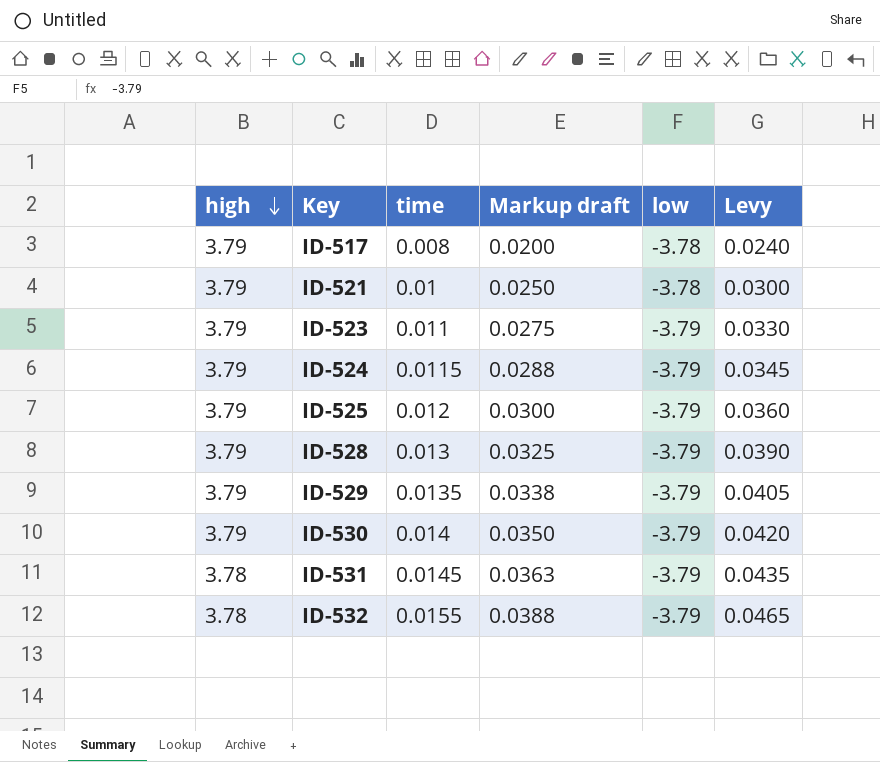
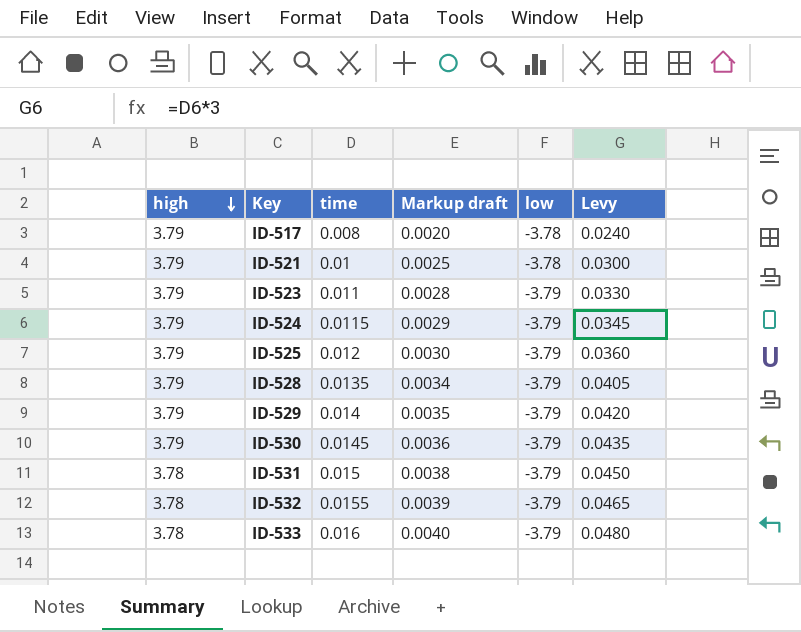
column Markup draft | formula: [time] * 2.5 -> [time] * 0.25
ID-528 | time: 0.013 -> 0.0135
ID-528 | Levy: 0.0390 -> 0.0405
ID-529 | time: 0.0135 -> 0.014
ID-529 | Levy: 0.0405 -> 0.0420
ID-530 | time: 0.014 -> 0.0145
ID-530 | Levy: 0.0420 -> 0.0435
ID-531 | time: 0.0145 -> 0.015
ID-531 | Levy: 0.0435 -> 0.0450
row ID-533: none -> 3.78 | 0.016 | 0.0040 | -3.79 | 0.0480

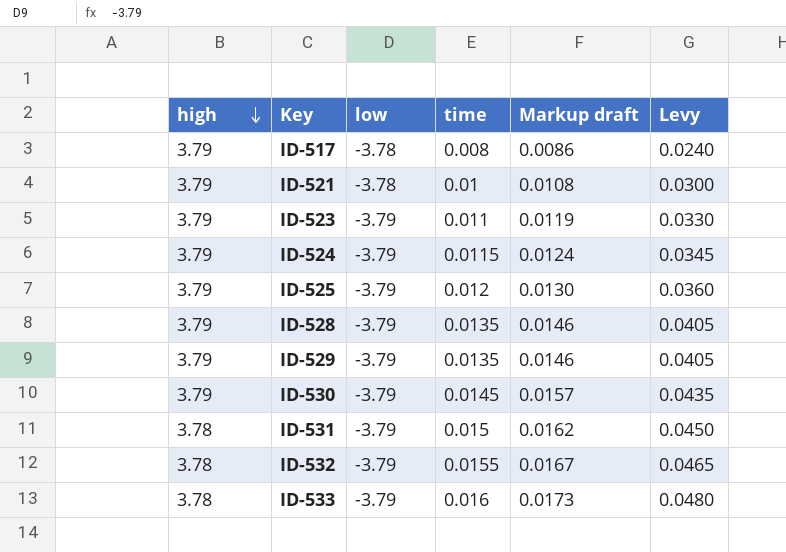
column low | position: 5 -> 3
column Markup draft | formula: [time] * 0.25 -> [time] * 1.08
ID-529 | time: 0.014 -> 0.0135
ID-529 | Levy: 0.0420 -> 0.0405

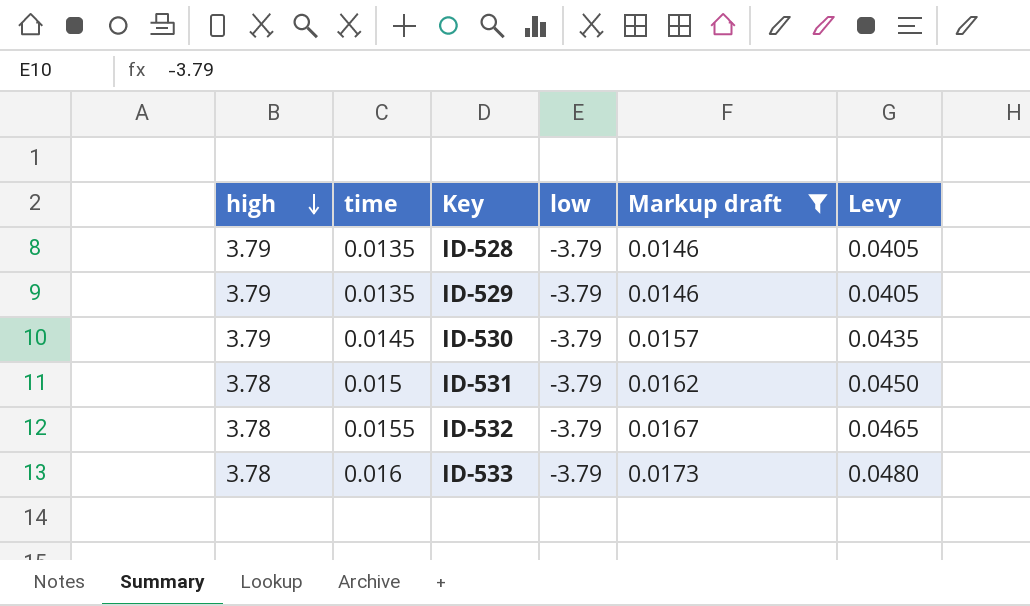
filter: none -> Markup draft >= 0.0146
column time | position: 4 -> 2

